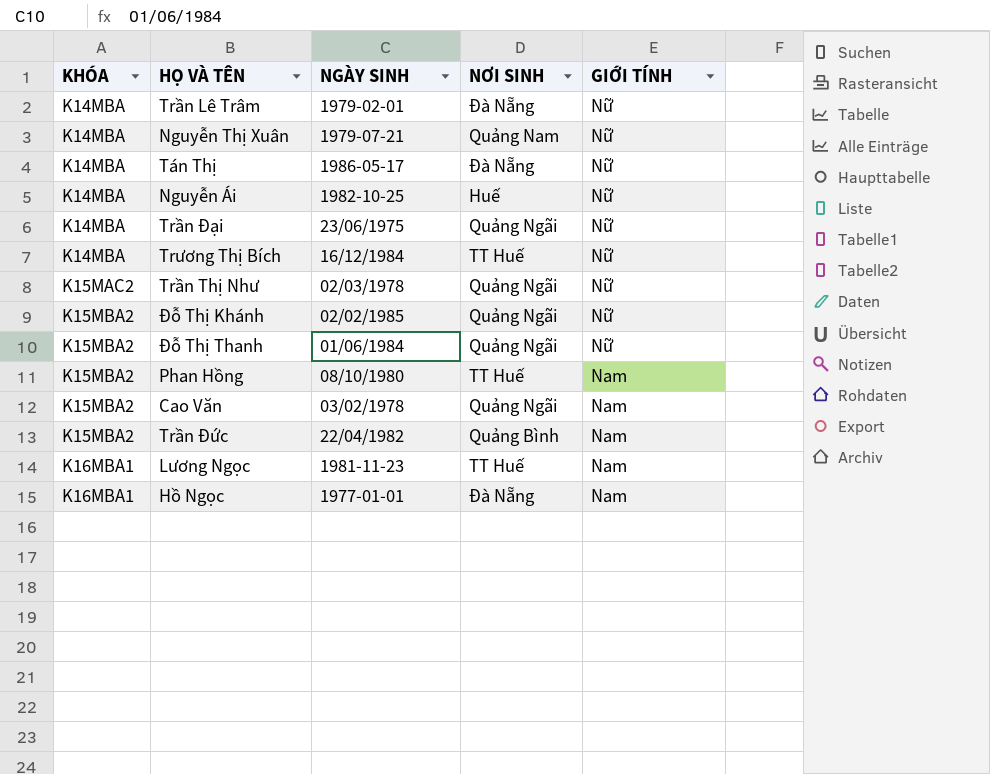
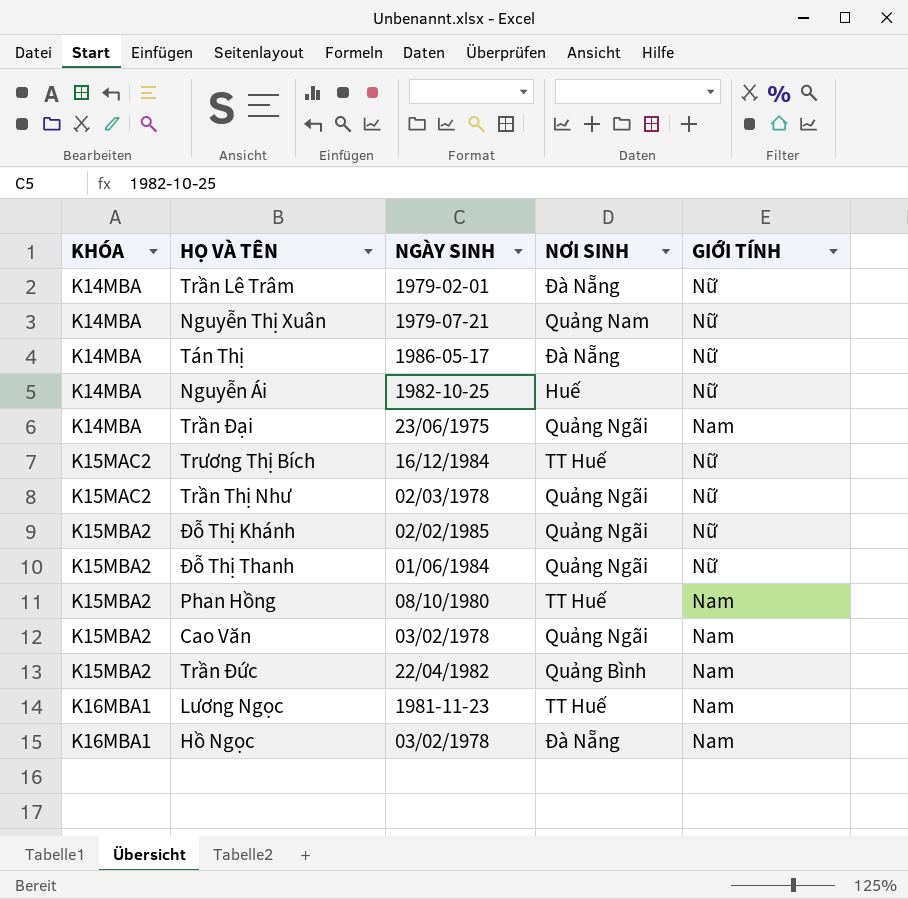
Trần Đại | GIỚI TÍNH: Nữ -> Nam
Trương Thị Bích | KHÓA: K14MBA -> K15MAC2
Hồ Ngọc | NGÀY SINH: 1977-01-01 -> 03/02/1978

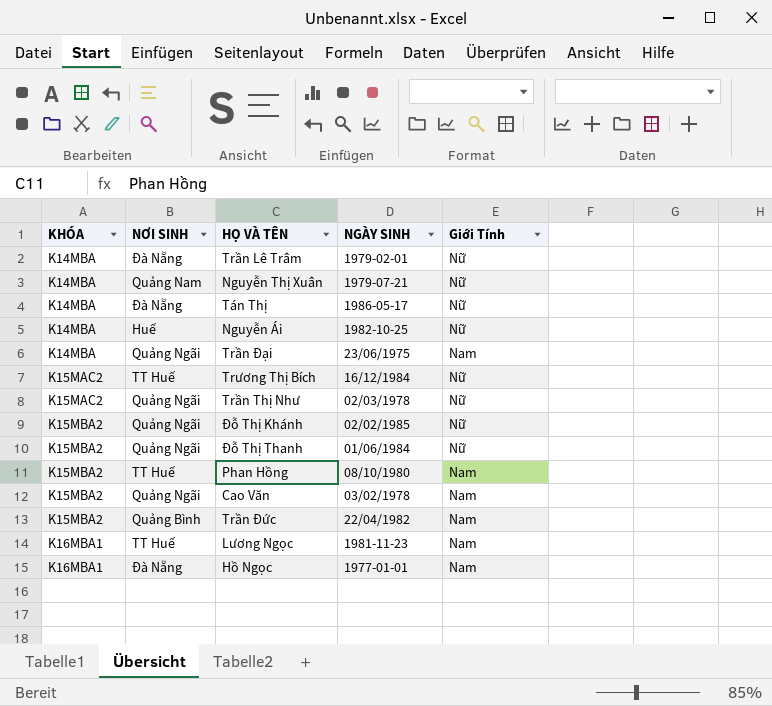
column NƠI SINH | position: 4 -> 2
column name: GIỚI TÍNH -> Giới Tính
Hồ Ngọc | NGÀY SINH: 03/02/1978 -> 1977-01-01

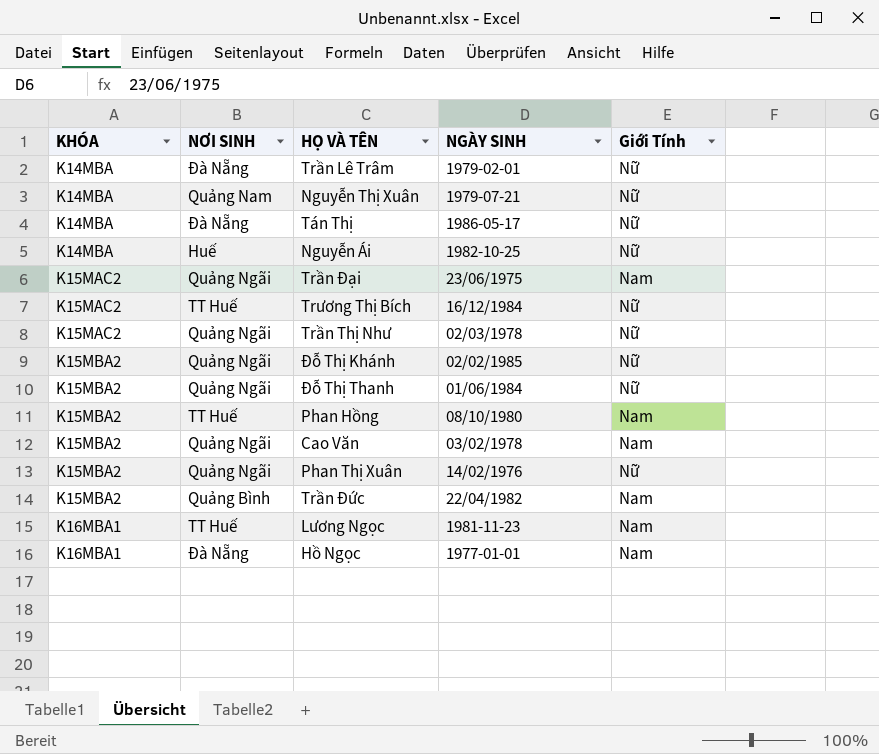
Trần Đại | KHÓA: K14MBA -> K15MAC2
row Phan Thị Xuân: none -> K15MBA2 | Quảng Ngãi | 14/02/1976 | Nữ

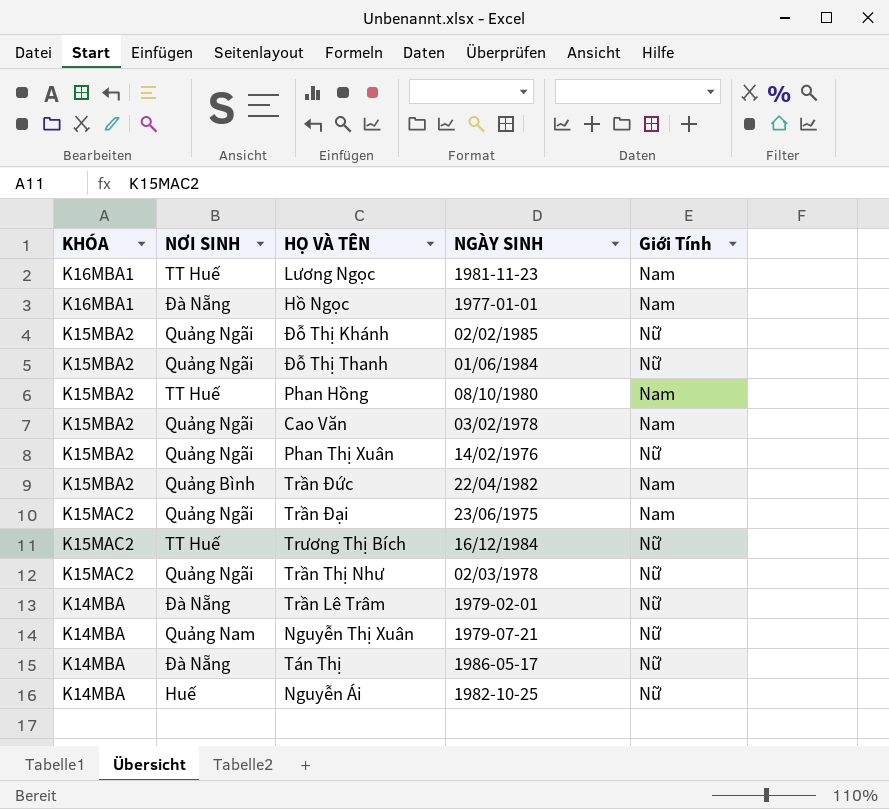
row order: KHÓA ascending -> KHÓA descending

